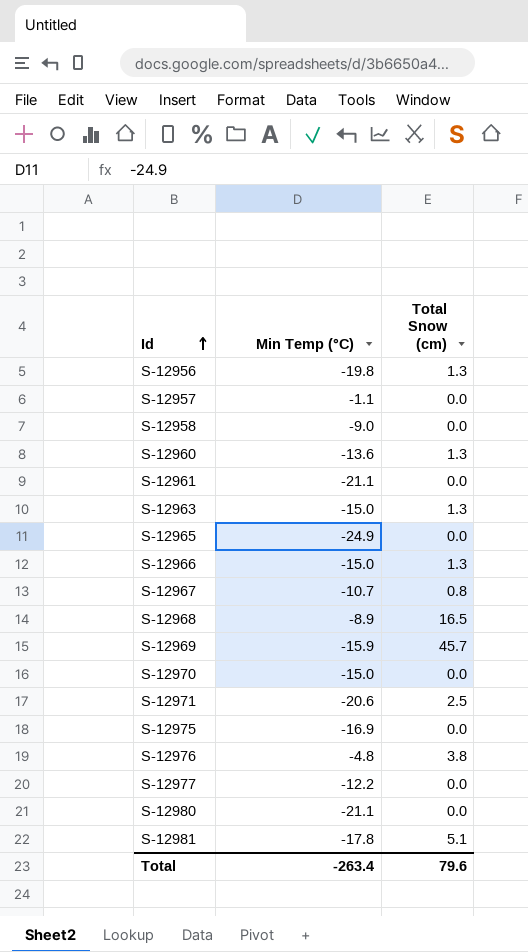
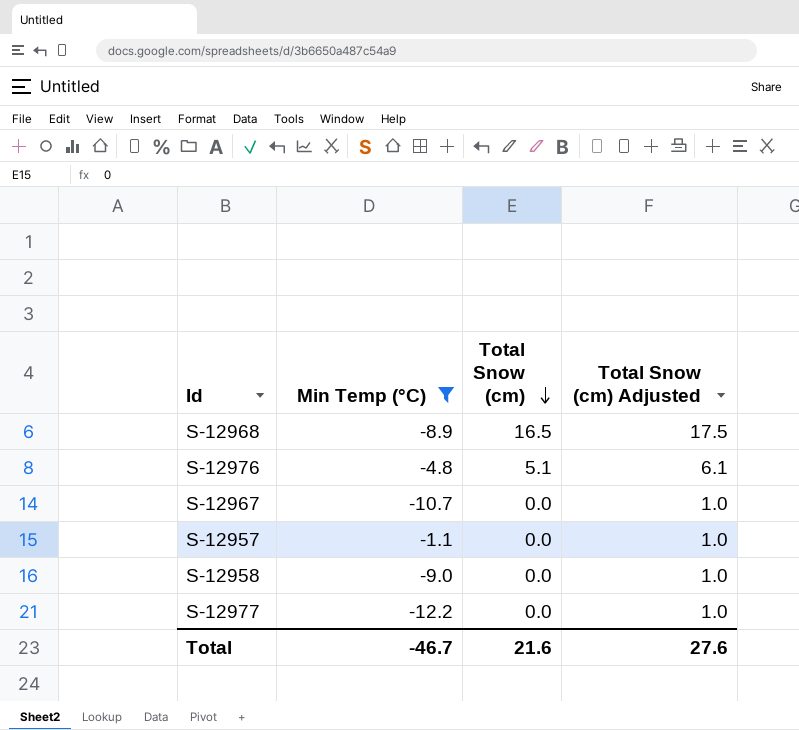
filter: none -> Min Temp (°C) >= -12.2
row order: Id ascending -> Total Snow (cm) descending
column Total Snow (cm) Adjusted | formula: none -> [Total Snow (cm)] + 1
S-12976 | Total Snow (cm): 3.8 -> 5.1
S-12967 | Total Snow (cm): 0.8 -> 0.0
Total | Min Temp (°C): -263.4 -> -46.7
Total | Total Snow (cm): 79.6 -> 21.6

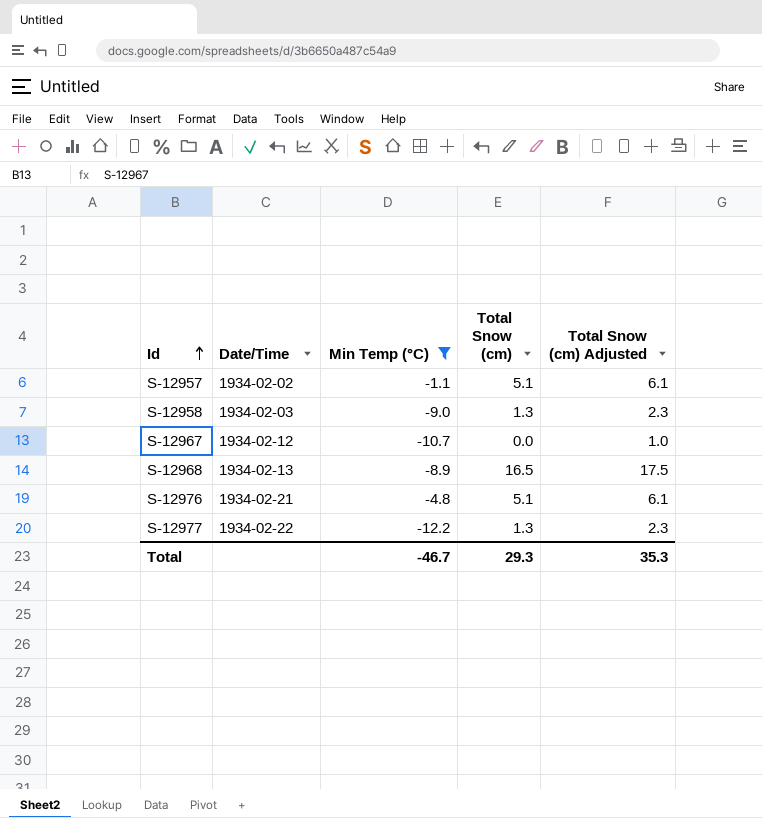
row order: Total Snow (cm) descending -> Id ascending
column Date/Time | position: none -> 2
S-12957 | Total Snow (cm): 0.0 -> 5.1
S-12957 | Total Snow (cm) Adjusted: 1.0 -> 6.1
S-12958 | Total Snow (cm): 0.0 -> 1.3
S-12958 | Total Snow (cm) Adjusted: 1.0 -> 2.3
S-12977 | Total Snow (cm): 0.0 -> 1.3
S-12977 | Total Snow (cm) Adjusted: 1.0 -> 2.3
Total | Total Snow (cm): 21.6 -> 29.3
Total | Total Snow (cm) Adjusted: 27.6 -> 35.3

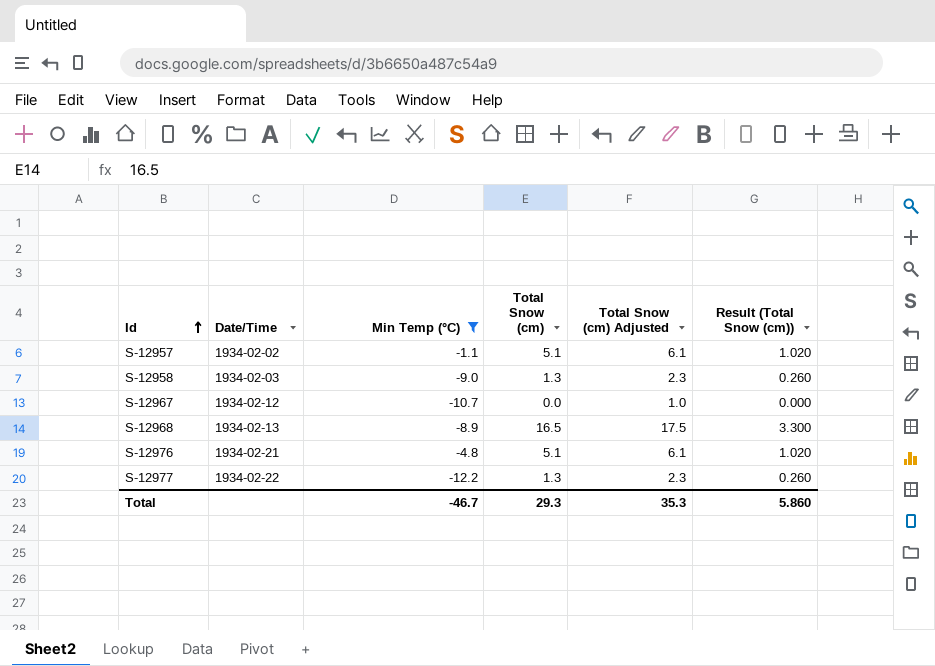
column Result (Total Snow (cm)) | formula: none -> [Total Snow (cm)] * 0.2

